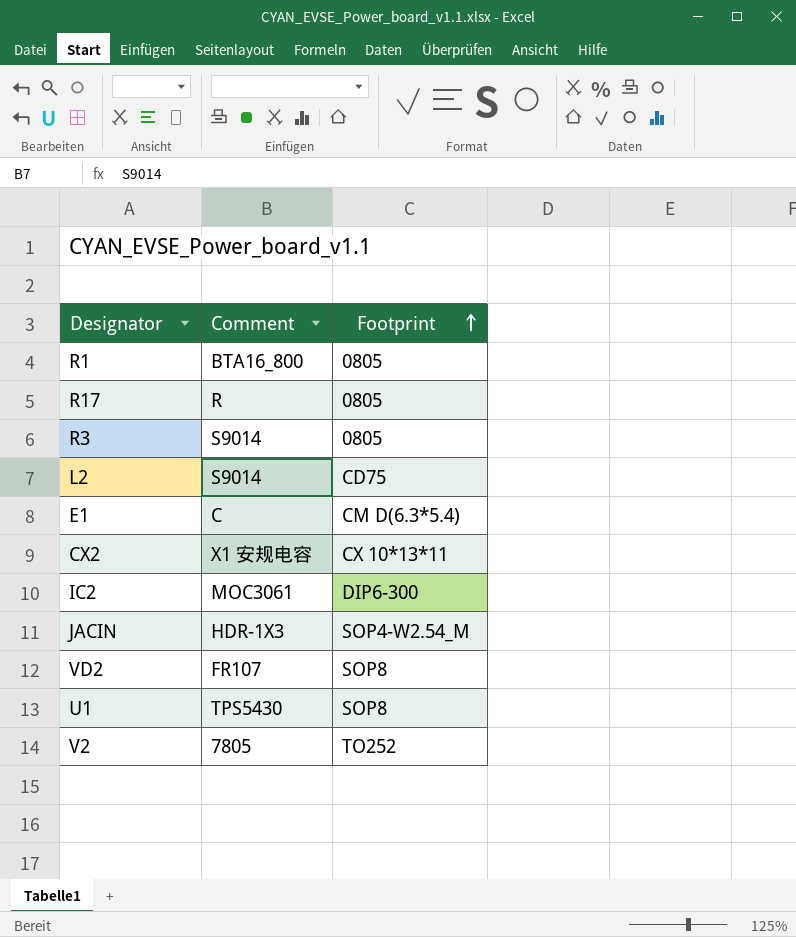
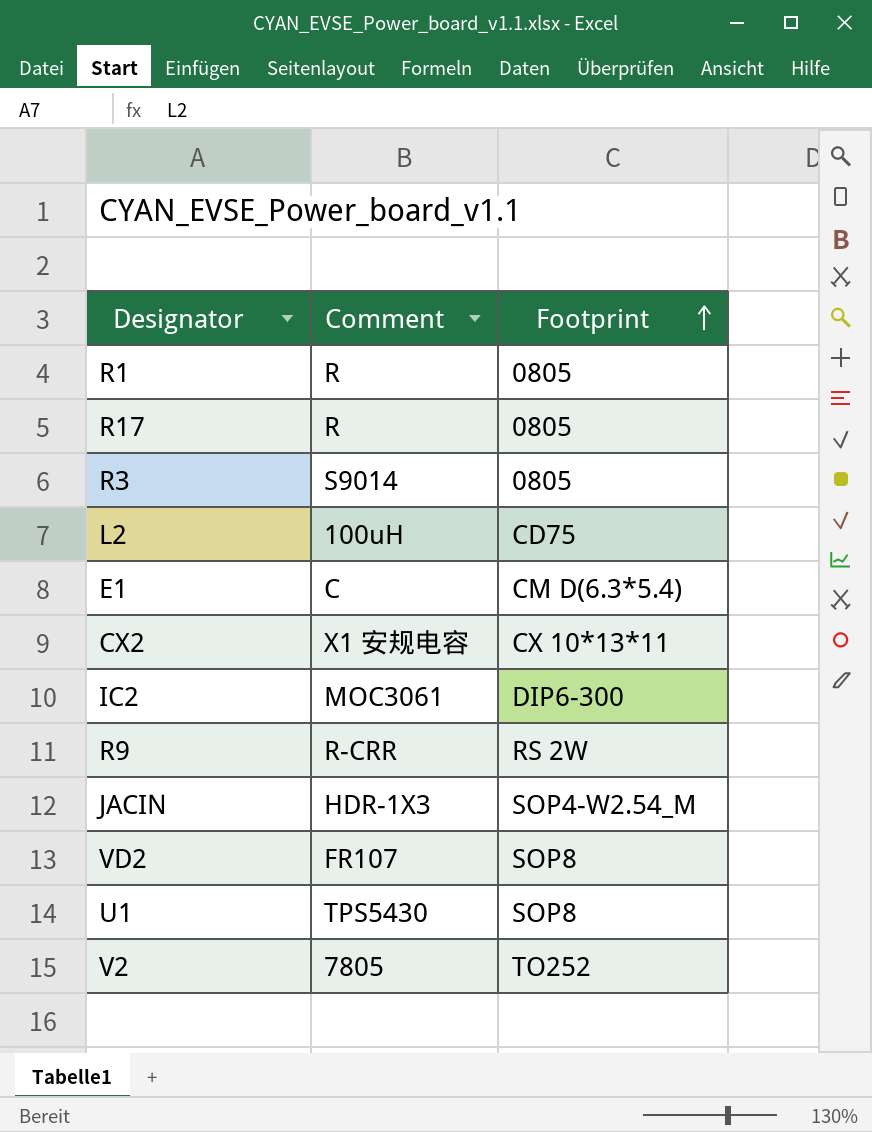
R1 | Comment: BTA16_800 -> R
L2 | Comment: S9014 -> 100uH
row R9: none -> R-CRR | RS 2W

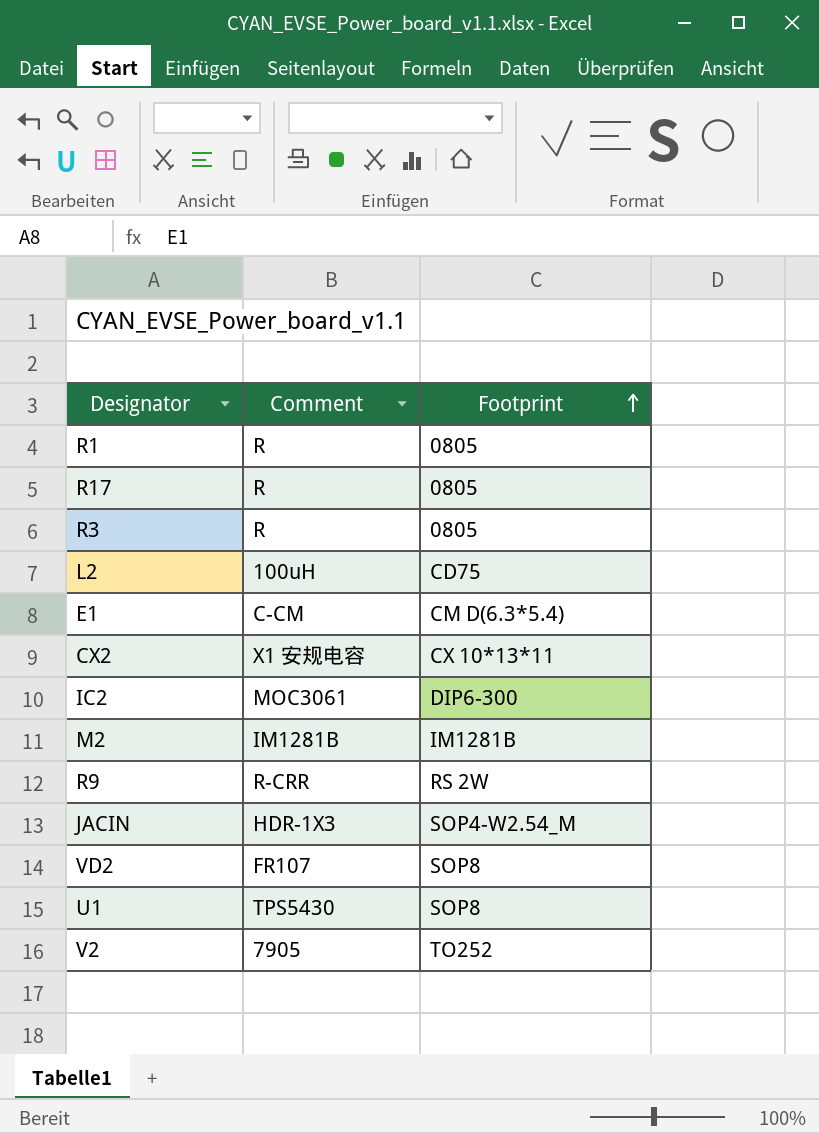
R3 | Comment: S9014 -> R
E1 | Comment: C -> C-CM
row M2: none -> IM1281B | IM1281B
V2 | Comment: 7805 -> 7905

